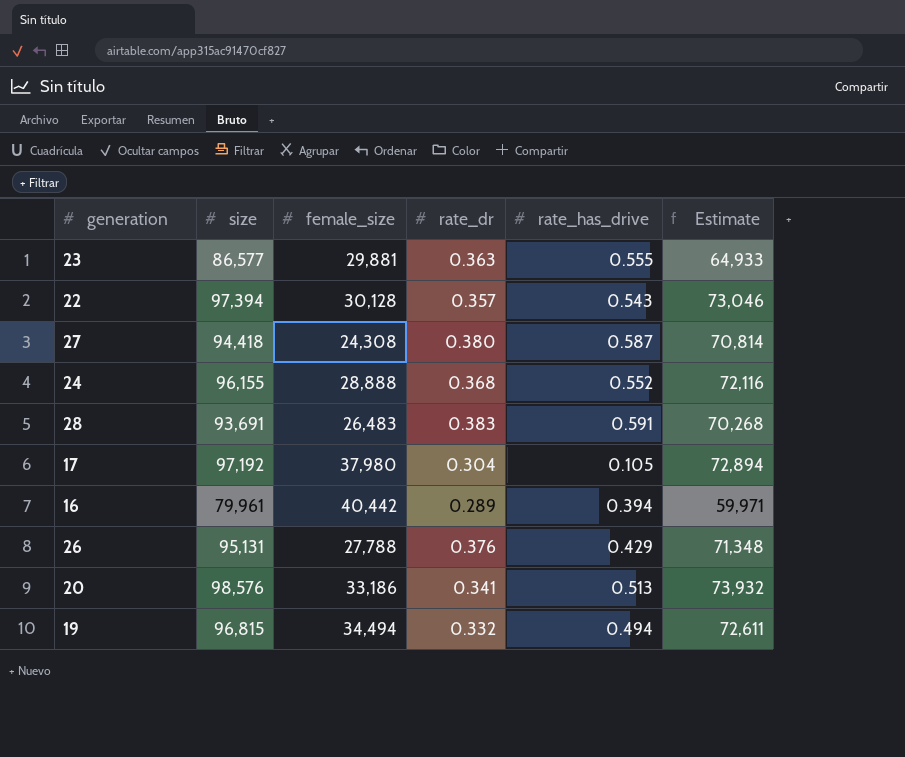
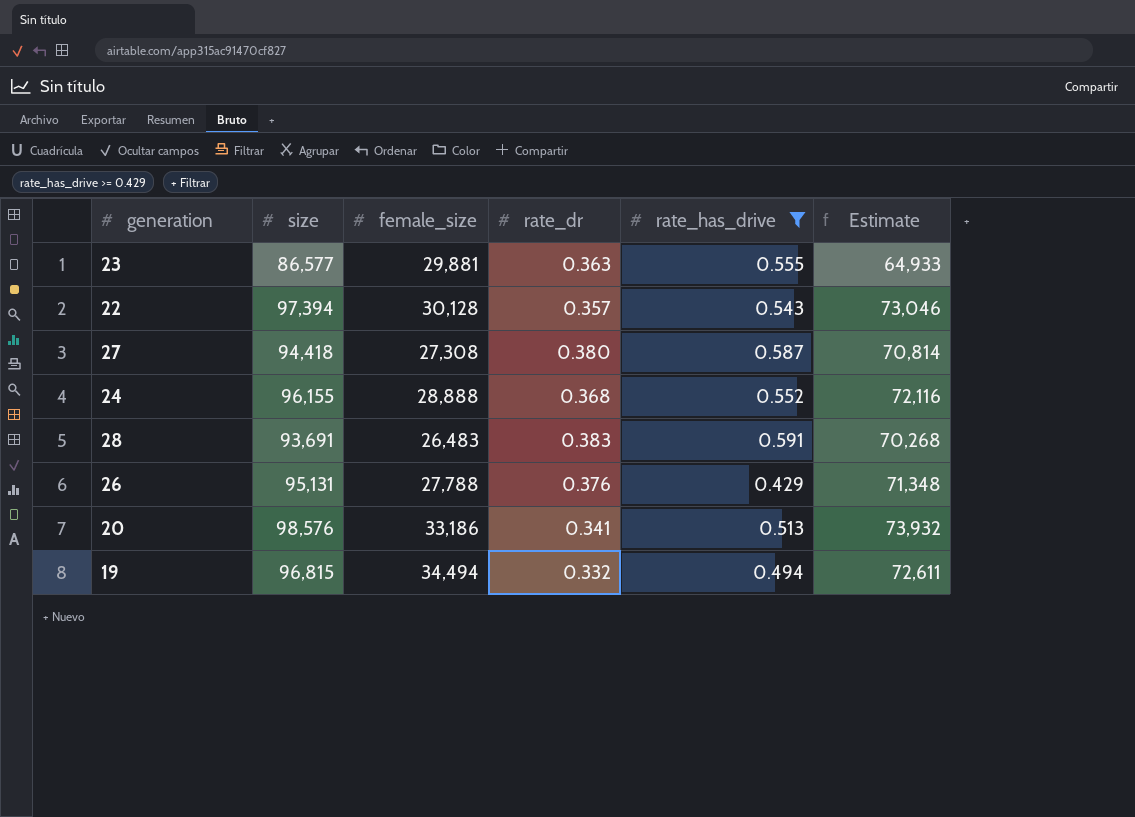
filter: none -> rate_has_drive >= 0.429
27 | female_size: 24,308 -> 27,308

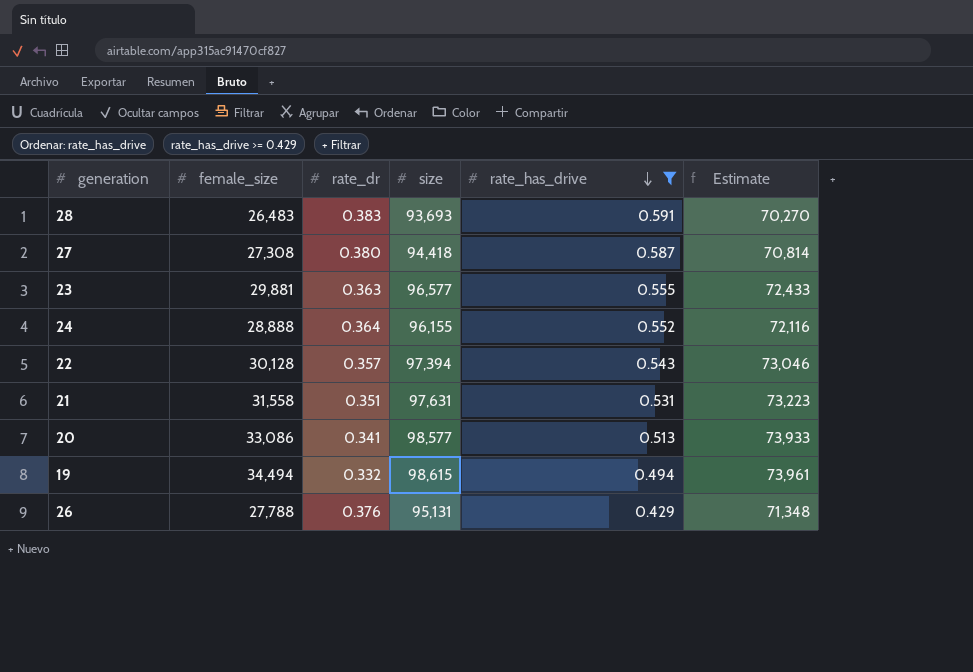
row order: none -> rate_has_drive descending
column size | position: 2 -> 4
28 | size: 93,691 -> 93,693
28 | Estimate: 70,268 -> 70,270
23 | size: 86,577 -> 96,577
23 | Estimate: 64,933 -> 72,433
24 | rate_dr: 0.368 -> 0.364
row 21: none -> 31,558 | 0.351 | 97,631 | 0.531 | 73,223
20 | female_size: 33,186 -> 33,086
20 | size: 98,576 -> 98,577
20 | Estimate: 73,932 -> 73,933
19 | size: 96,815 -> 98,615
19 | Estimate: 72,611 -> 73,961

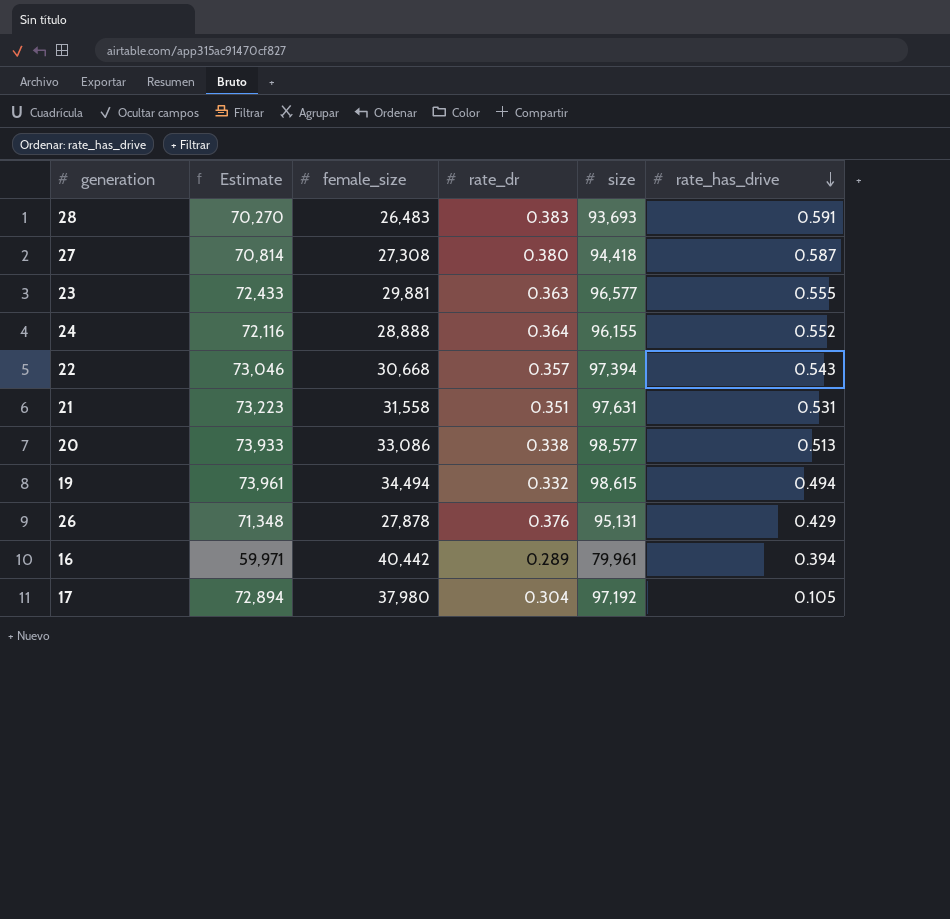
filter: rate_has_drive >= 0.429 -> none
column Estimate | position: 6 -> 2
22 | female_size: 30,128 -> 30,668
20 | rate_dr: 0.341 -> 0.338
26 | female_size: 27,788 -> 27,878

